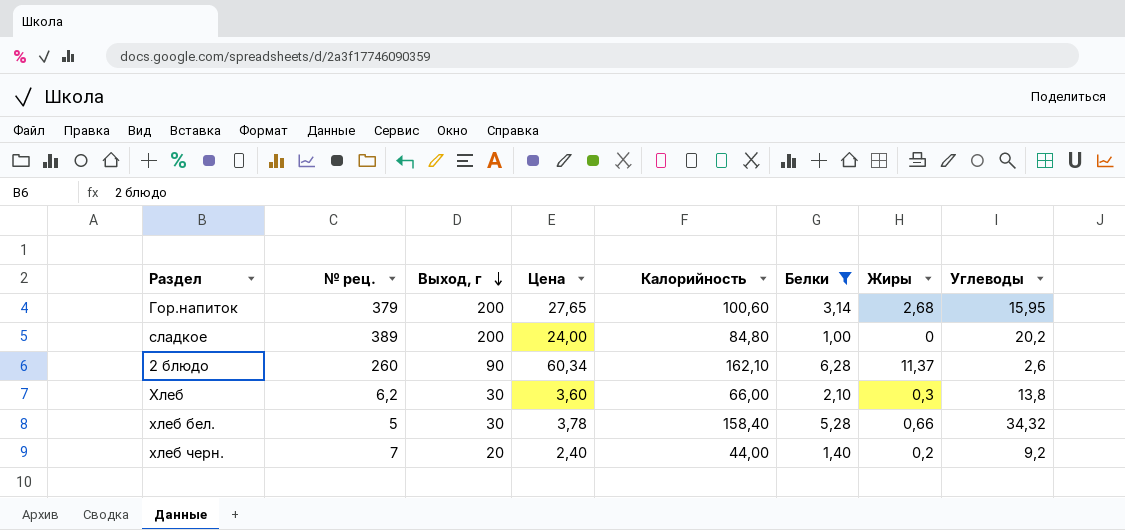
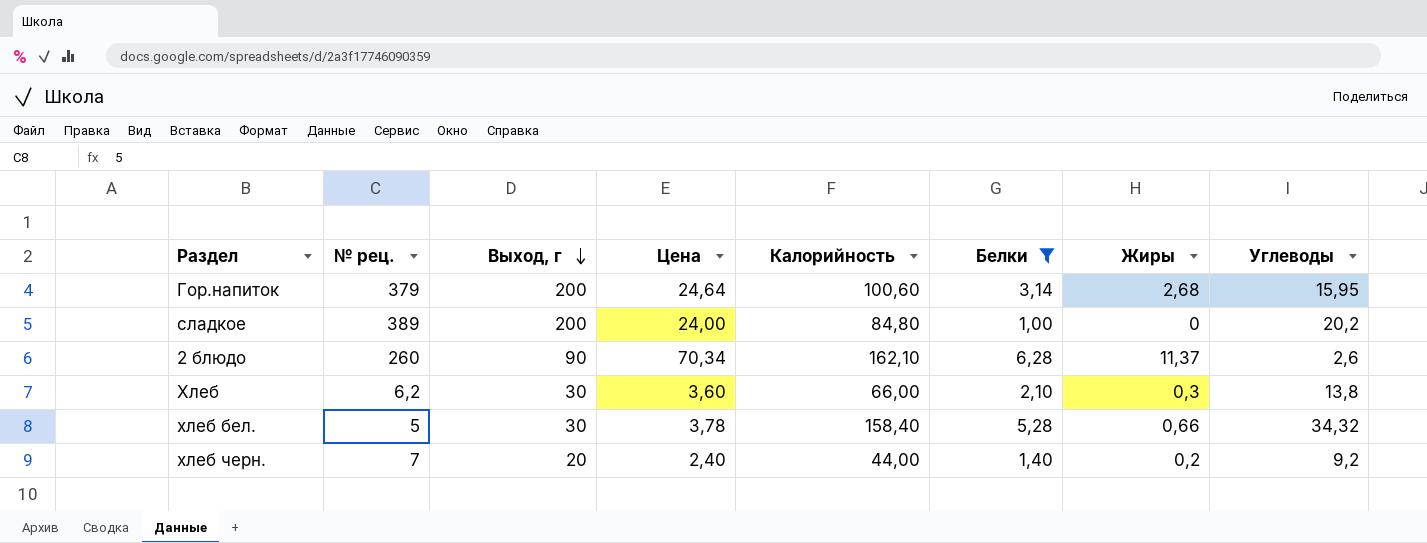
Гор.напиток | Цена: 27,65 -> 24,64
2 блюдо | Цена: 60,34 -> 70,34

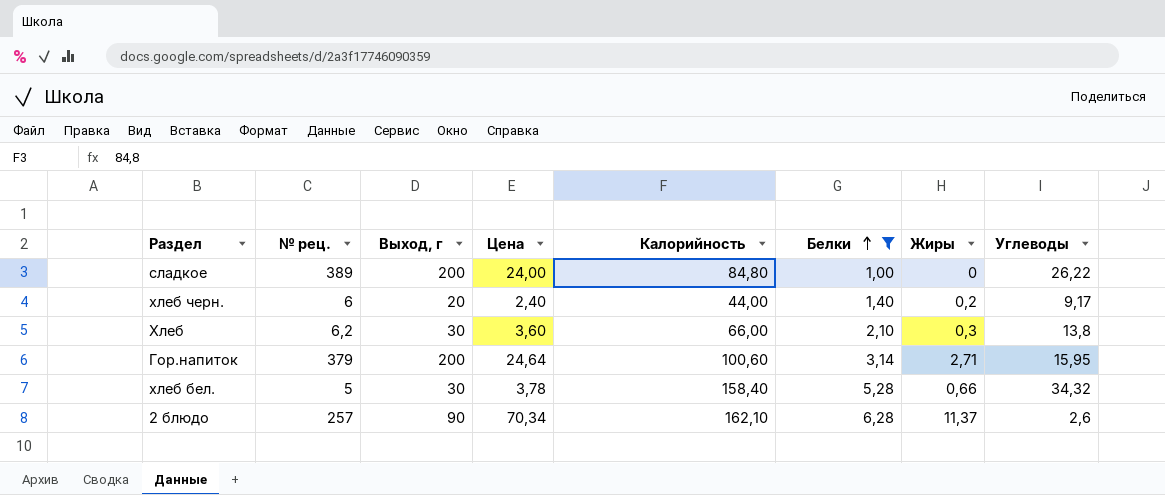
row order: Выход, г descending -> Белки ascending
сладкое | Углеводы: 20,2 -> 26,22
хлеб черн. | № рец.: 7 -> 6
хлеб черн. | Углеводы: 9,2 -> 9,17
Гор.напиток | Жиры: 2,68 -> 2,71
2 блюдо | № рец.: 260 -> 257

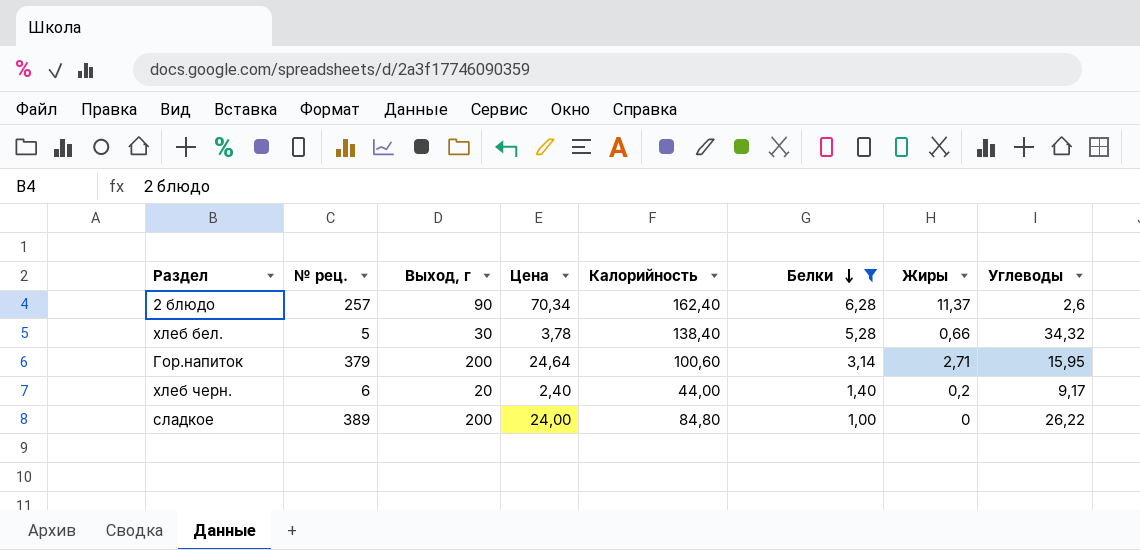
row order: Белки ascending -> Белки descending
row Хлеб: 6,2 | 30 | 3,60 | 66,00 | 2,10 | 0,3 | 13,8 -> none
2 блюдо | Калорийность: 162,10 -> 162,40
хлеб бел. | Калорийность: 158,40 -> 138,40

